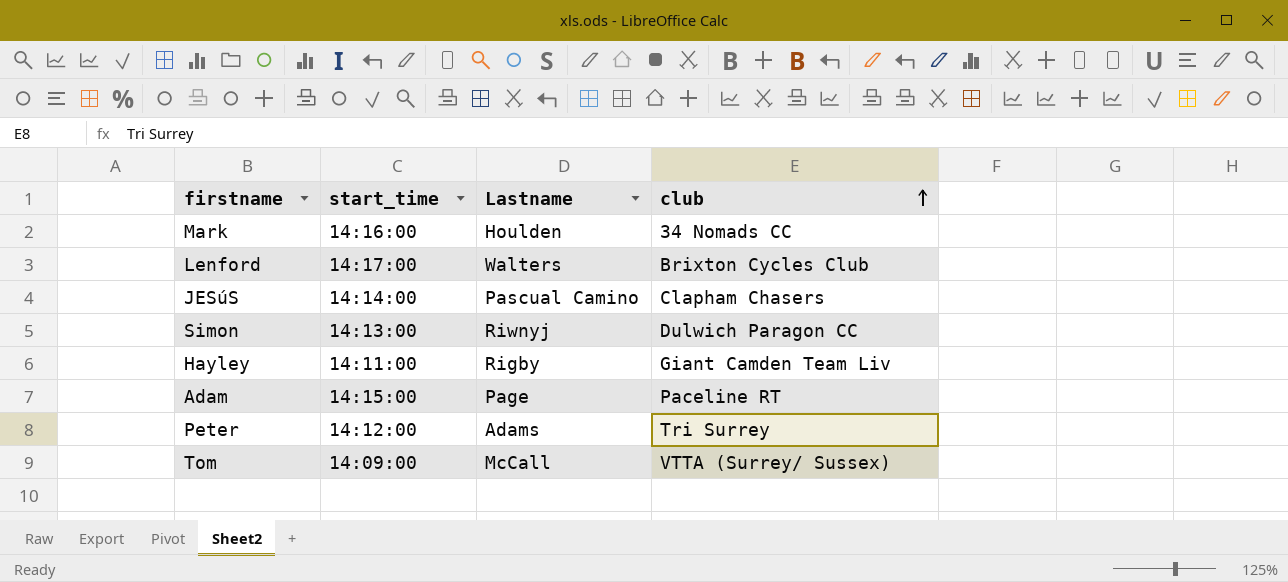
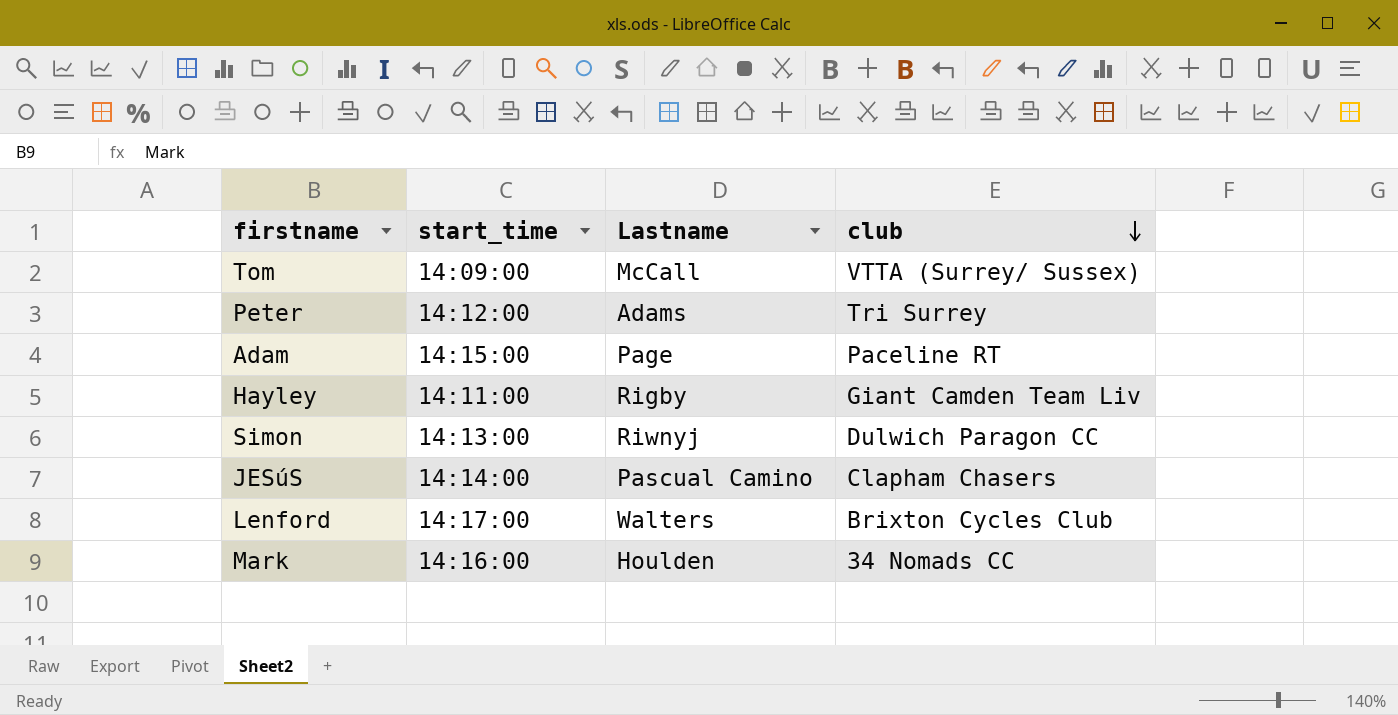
row order: club ascending -> club descending

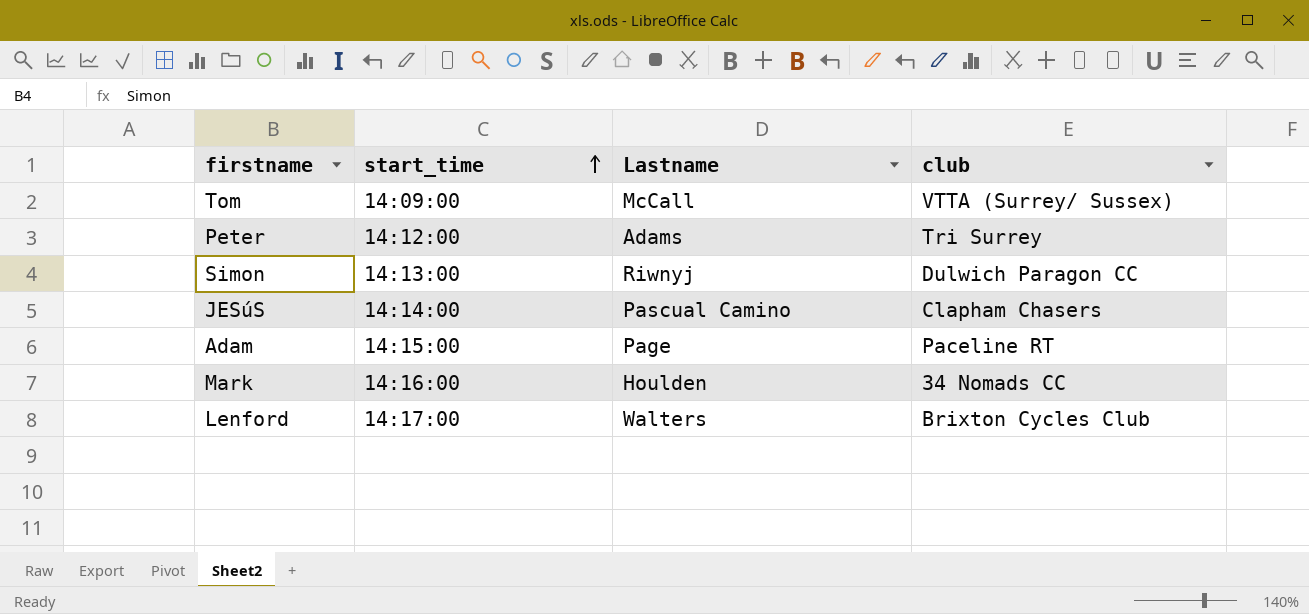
row order: club descending -> start_time ascending
row Hayley: 14:11:00 | Rigby | Giant Camden Team Liv -> none

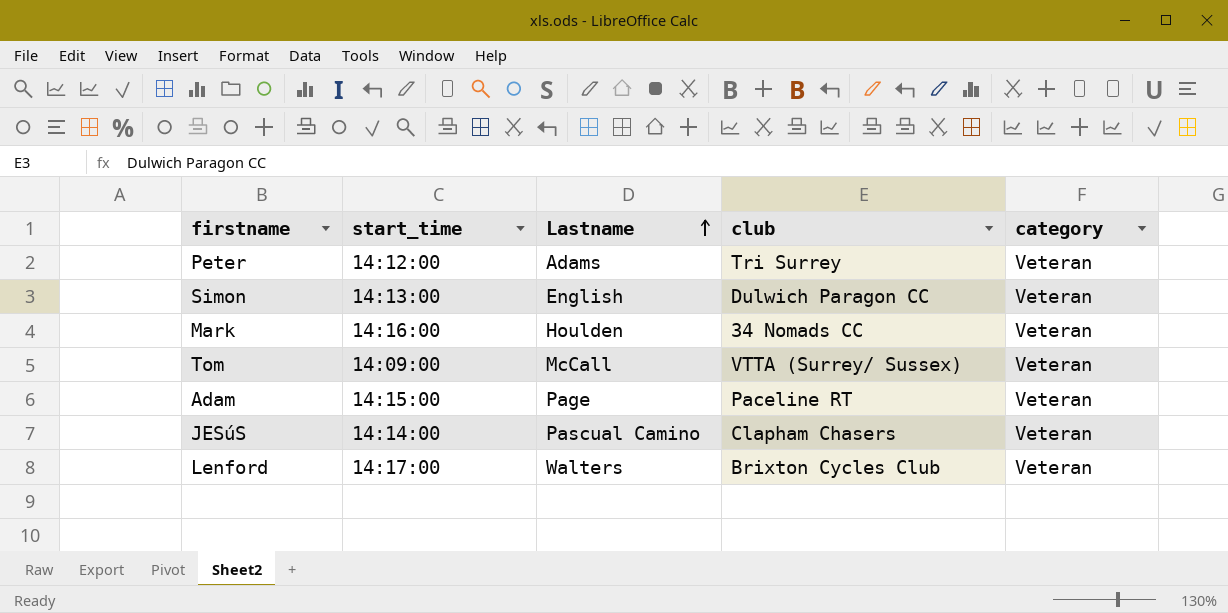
row order: start_time ascending -> Lastname ascending
column category | position: none -> 5
Simon | Lastname: Riwnyj -> English

